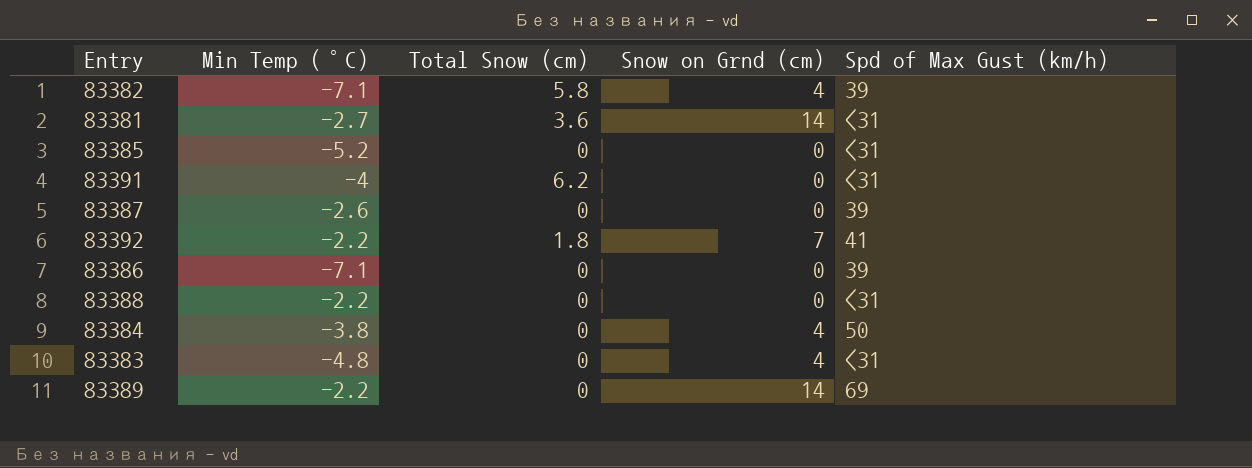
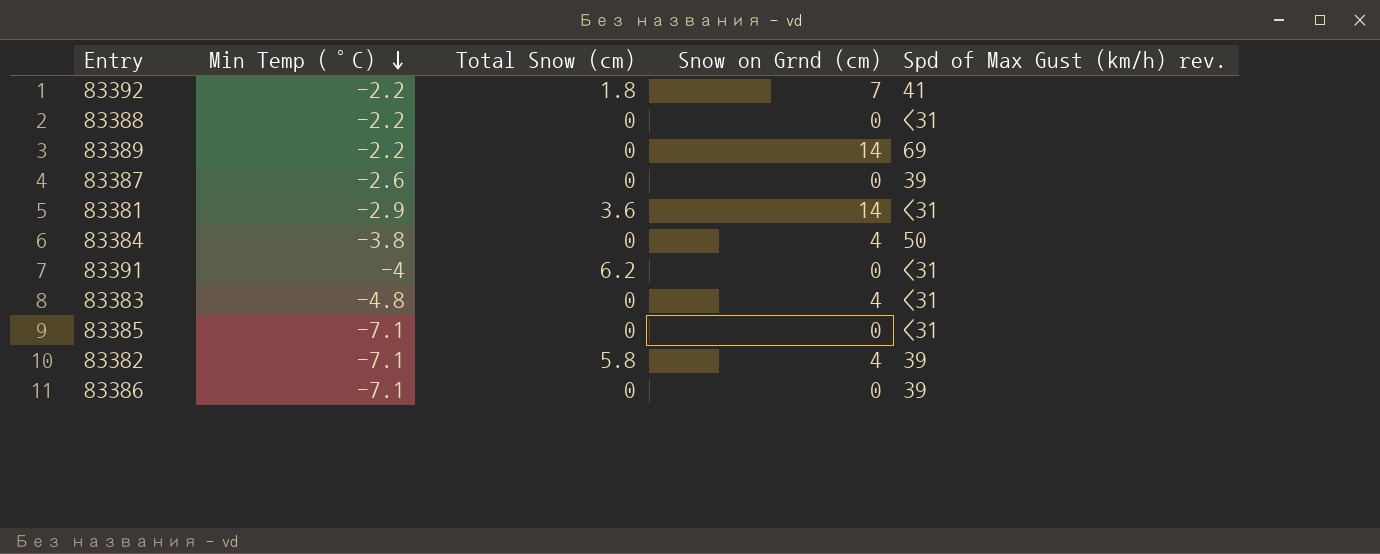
row order: none -> Min Temp (°C) descending
column name: Spd of Max Gust (km/h) -> Spd of Max Gust (km/h) rev.
83381 | Min Temp (°C): -2.7 -> -2.9
83385 | Min Temp (°C): -5.2 -> -7.1

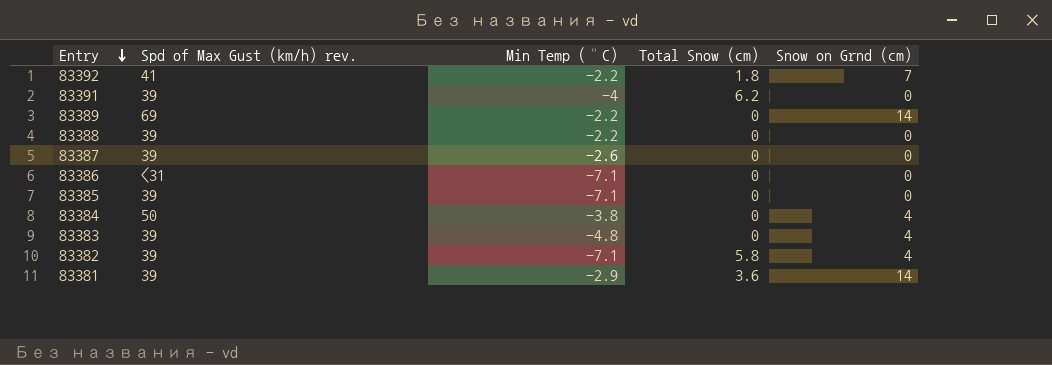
row order: Min Temp (°C) descending -> Entry descending
column Spd of Max Gust (km/h) rev. | position: 5 -> 2
83391 | Spd of Max Gust (km/h) rev.: <31 -> 39
83388 | Spd of Max Gust (km/h) rev.: <31 -> 39
83386 | Spd of Max Gust (km/h) rev.: 39 -> <31
83385 | Spd of Max Gust (km/h) rev.: <31 -> 39
83383 | Spd of Max Gust (km/h) rev.: <31 -> 39
83381 | Spd of Max Gust (km/h) rev.: <31 -> 39

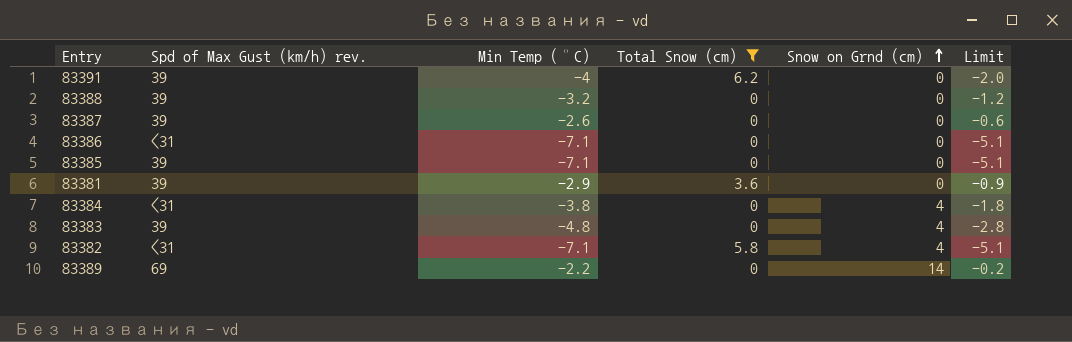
filter: none -> Total Snow (cm) != 1.8
row order: Entry descending -> Snow on Grnd (cm) ascending
column Limit | formula: none -> [Min Temp (°C)] + 2
83388 | Min Temp (°C): -2.2 -> -3.2
83381 | Snow on Grnd (cm): 14 -> 0
83384 | Spd of Max Gust (km/h) rev.: 50 -> <31
83382 | Spd of Max Gust (km/h) rev.: 39 -> <31

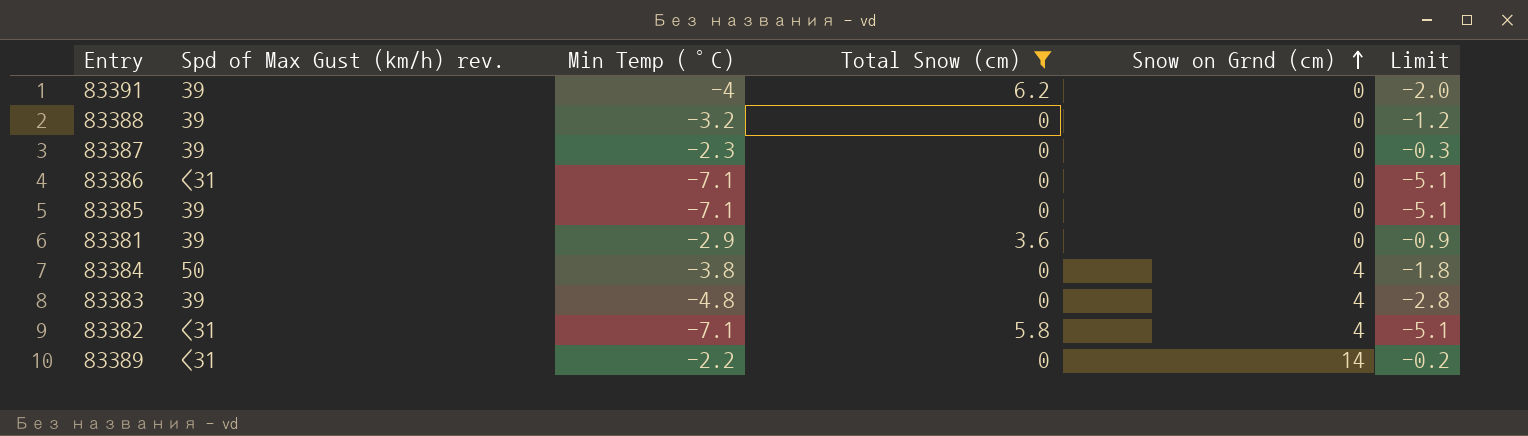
83387 | Min Temp (°C): -2.6 -> -2.3
83387 | Limit: -0.6 -> -0.3
83384 | Spd of Max Gust (km/h) rev.: <31 -> 50
83389 | Spd of Max Gust (km/h) rev.: 69 -> <31

